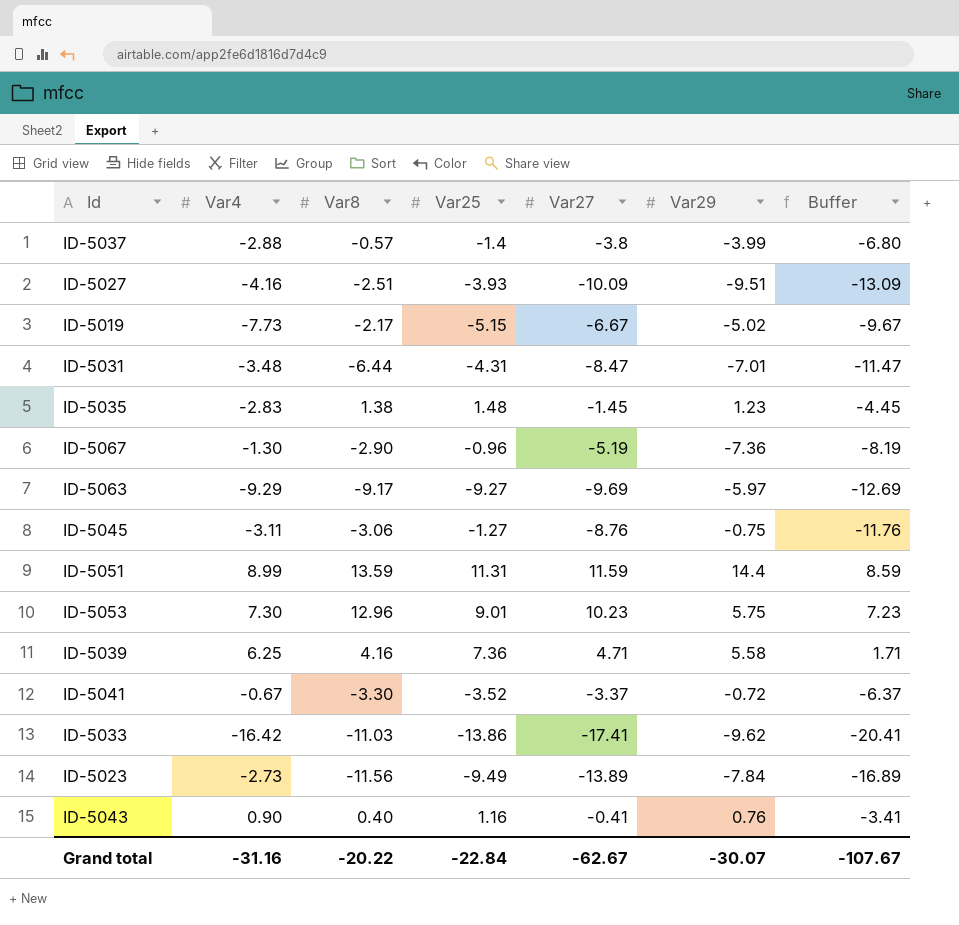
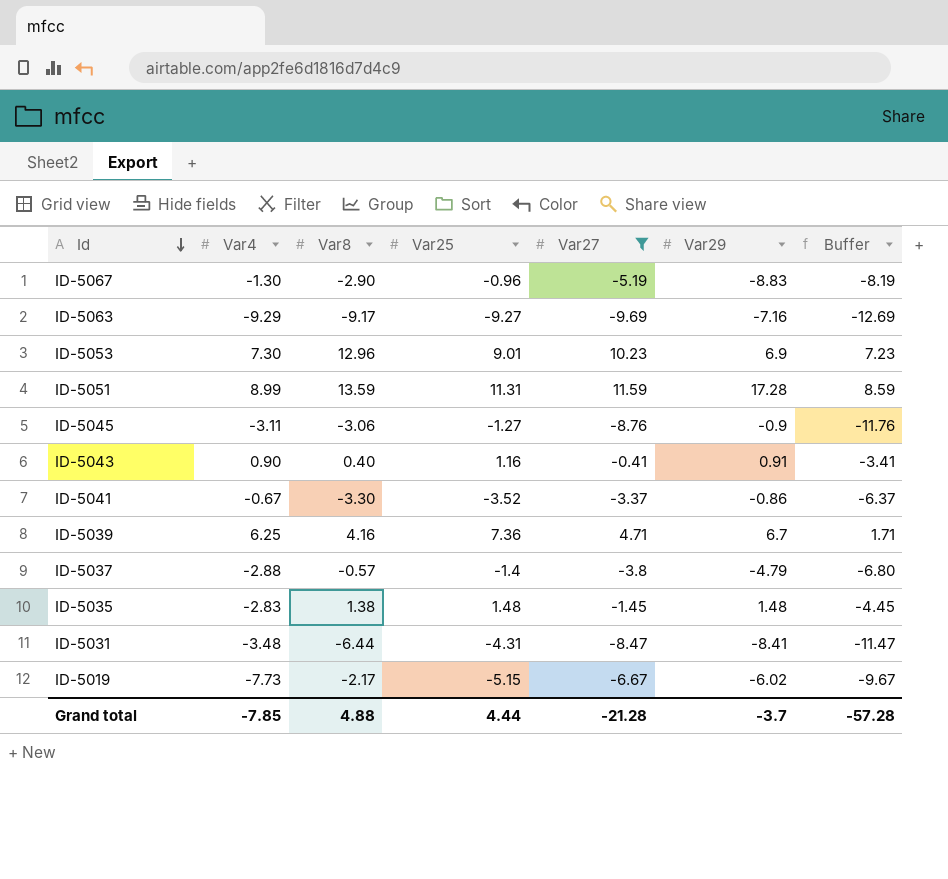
filter: none -> Var27 >= -9.69
row order: none -> Id descending
ID-5067 | Var29: -7.36 -> -8.83
ID-5063 | Var29: -5.97 -> -7.16
ID-5053 | Var29: 5.75 -> 6.9
ID-5051 | Var29: 14.4 -> 17.28
ID-5045 | Var29: -0.75 -> -0.9
ID-5043 | Var29: 0.76 -> 0.91
ID-5041 | Var29: -0.72 -> -0.86
ID-5039 | Var29: 5.58 -> 6.7
ID-5037 | Var29: -3.99 -> -4.79
ID-5035 | Var29: 1.23 -> 1.48
ID-5031 | Var29: -7.01 -> -8.41
ID-5019 | Var29: -5.02 -> -6.02
Grand total | Var4: -31.16 -> -7.85
Grand total | Var8: -20.22 -> 4.88
Grand total | Var25: -22.84 -> 4.44
Grand total | Var27: -62.67 -> -21.28
Grand total | Var29: -30.07 -> -3.7
Grand total | Buffer: -107.67 -> -57.28

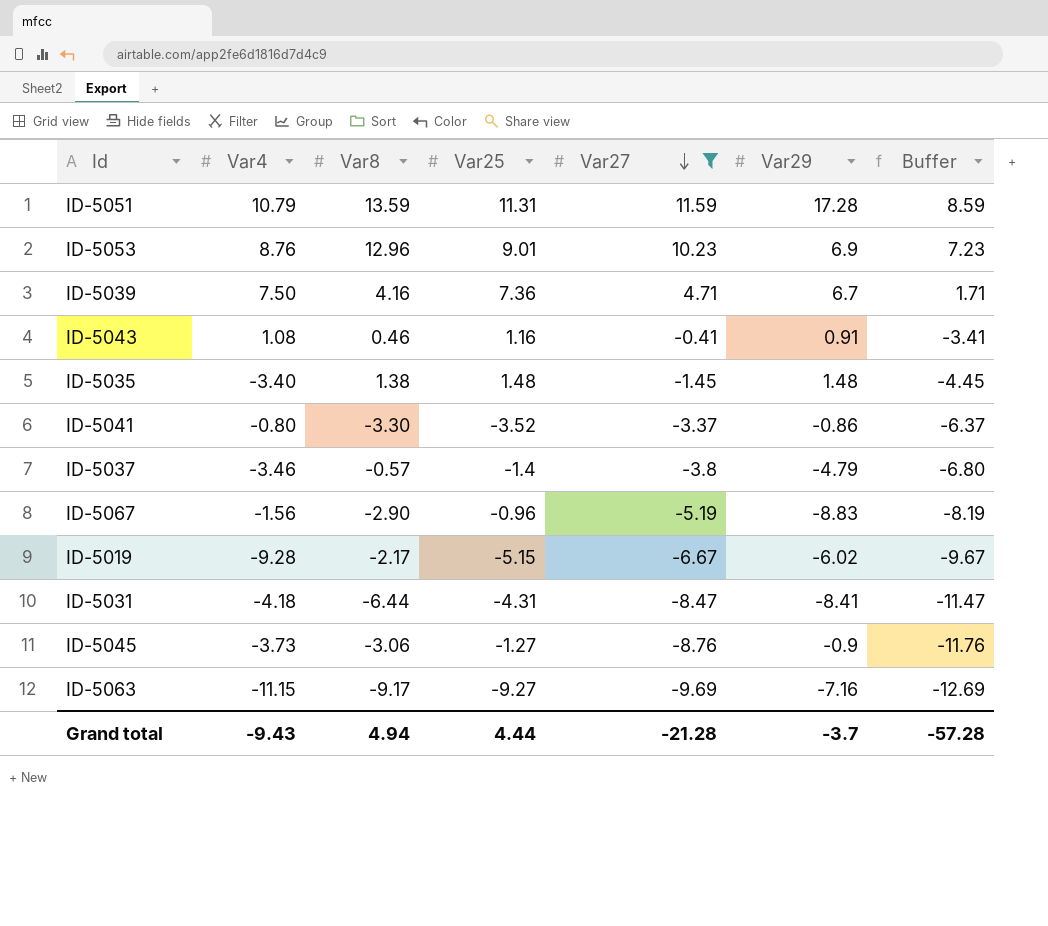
row order: Id descending -> Var27 descending
ID-5051 | Var4: 8.99 -> 10.79
ID-5053 | Var4: 7.30 -> 8.76
ID-5039 | Var4: 6.25 -> 7.50
ID-5043 | Var4: 0.90 -> 1.08
ID-5043 | Var8: 0.40 -> 0.46
ID-5035 | Var4: -2.83 -> -3.40
ID-5041 | Var4: -0.67 -> -0.80
ID-5037 | Var4: -2.88 -> -3.46
ID-5067 | Var4: -1.30 -> -1.56
ID-5019 | Var4: -7.73 -> -9.28
ID-5031 | Var4: -3.48 -> -4.18
ID-5045 | Var4: -3.11 -> -3.73
ID-5063 | Var4: -9.29 -> -11.15
Grand total | Var4: -7.85 -> -9.43
Grand total | Var8: 4.88 -> 4.94

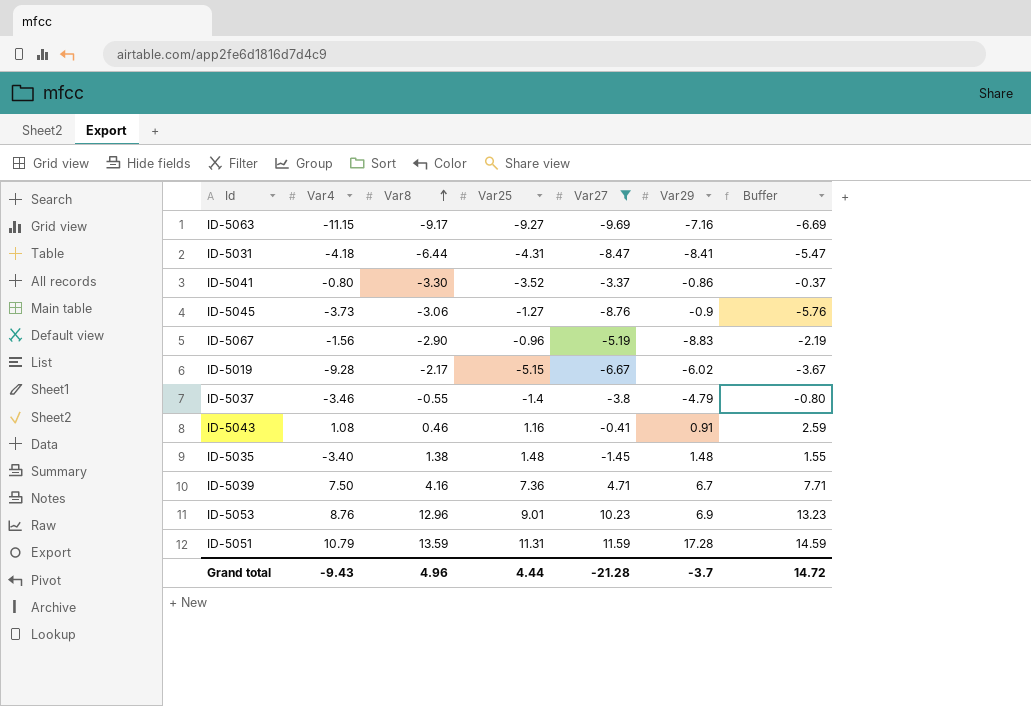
row order: Var27 descending -> Var8 ascending
column Buffer | formula: [Var27] - 3 -> [Var27] + 3
ID-5037 | Var8: -0.57 -> -0.55
Grand total | Var8: 4.94 -> 4.96
Grand total | Buffer: -57.28 -> 14.72

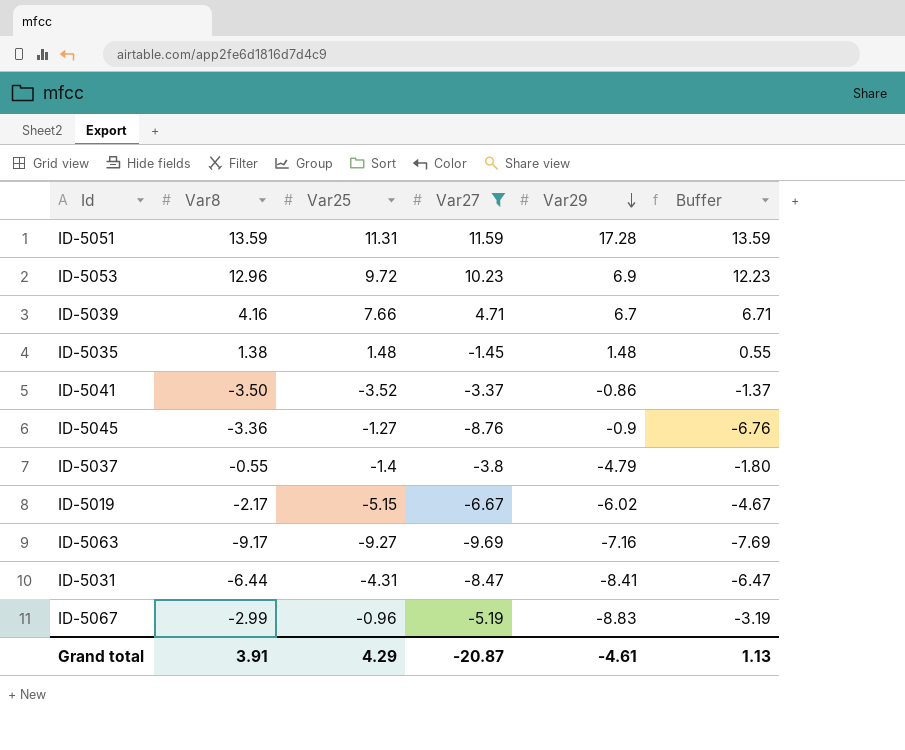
row order: Var8 ascending -> Var29 descending
column Var4 | position: 2 -> none
column Buffer | formula: [Var27] + 3 -> [Var27] + 2
row ID-5043: 1.08 | 0.46 | 1.16 | -0.41 | 0.91 | 2.59 -> none
ID-5053 | Var25: 9.01 -> 9.72
ID-5039 | Var25: 7.36 -> 7.66
ID-5041 | Var8: -3.30 -> -3.50
ID-5045 | Var8: -3.06 -> -3.36
ID-5067 | Var8: -2.90 -> -2.99
Grand total | Var8: 4.96 -> 3.91
Grand total | Var25: 4.44 -> 4.29
Grand total | Var27: -21.28 -> -20.87
Grand total | Var29: -3.7 -> -4.61
Grand total | Buffer: 14.72 -> 1.13

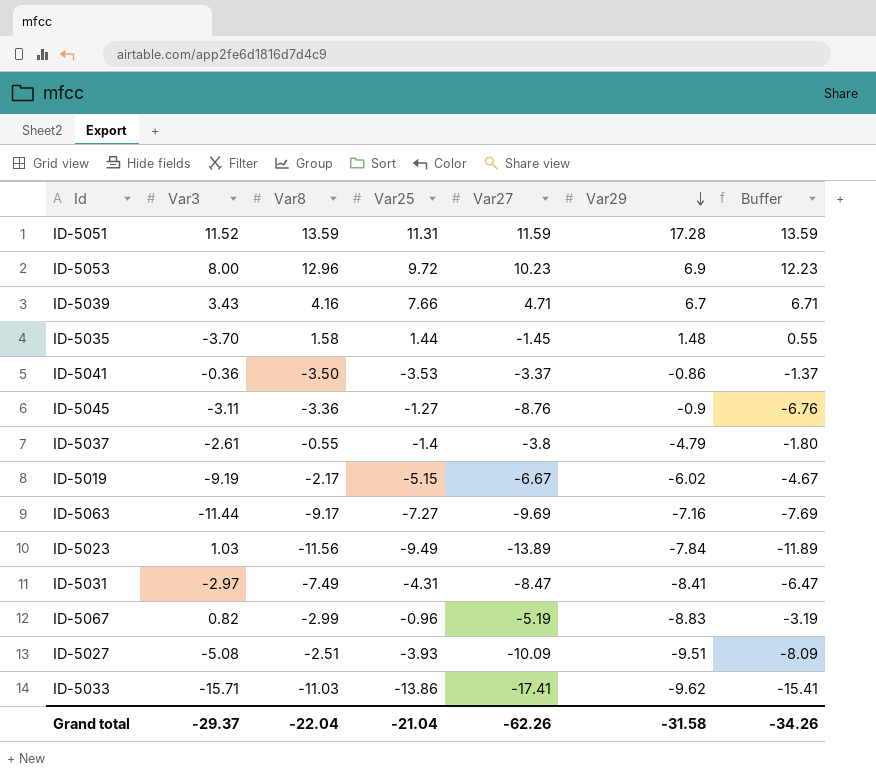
filter: Var27 >= -9.69 -> none
column Var3 | position: none -> 2
ID-5035 | Var8: 1.38 -> 1.58
ID-5035 | Var25: 1.48 -> 1.44
ID-5041 | Var25: -3.52 -> -3.53
ID-5063 | Var25: -9.27 -> -7.27
ID-5031 | Var8: -6.44 -> -7.49
Grand total | Var8: 3.91 -> -22.04
Grand total | Var25: 4.29 -> -21.04
Grand total | Var27: -20.87 -> -62.26
Grand total | Var29: -4.61 -> -31.58
Grand total | Buffer: 1.13 -> -34.26

